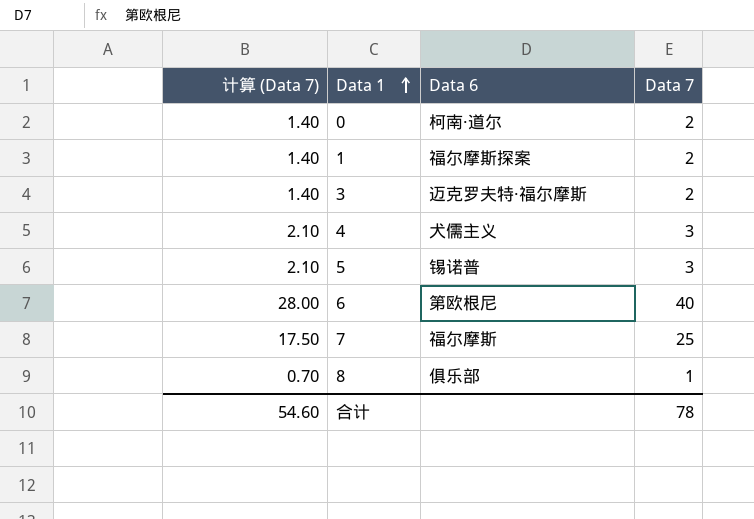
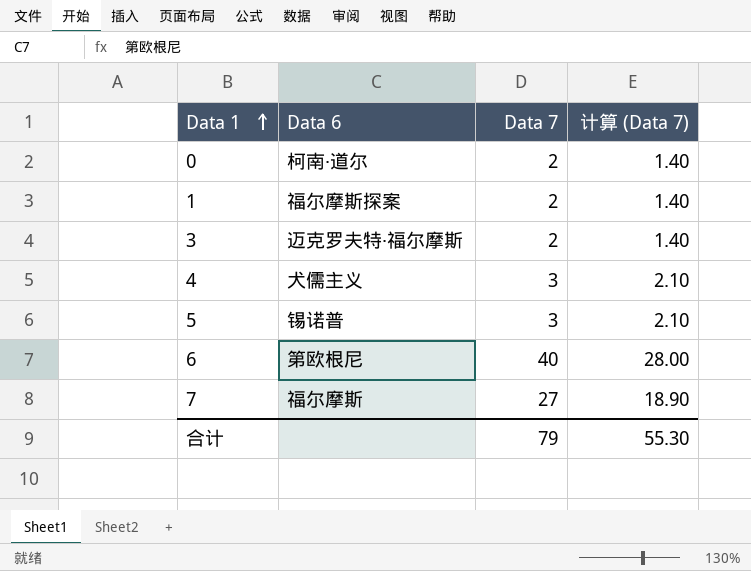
column 计算 (Data 7) | position: 1 -> 4
row 8: 0.70 | 俱乐部 | 1 -> none
7 | Data 7: 25 -> 27
7 | 计算 (Data 7): 17.50 -> 18.90
合计 | Data 7: 78 -> 79
合计 | 计算 (Data 7): 54.60 -> 55.30

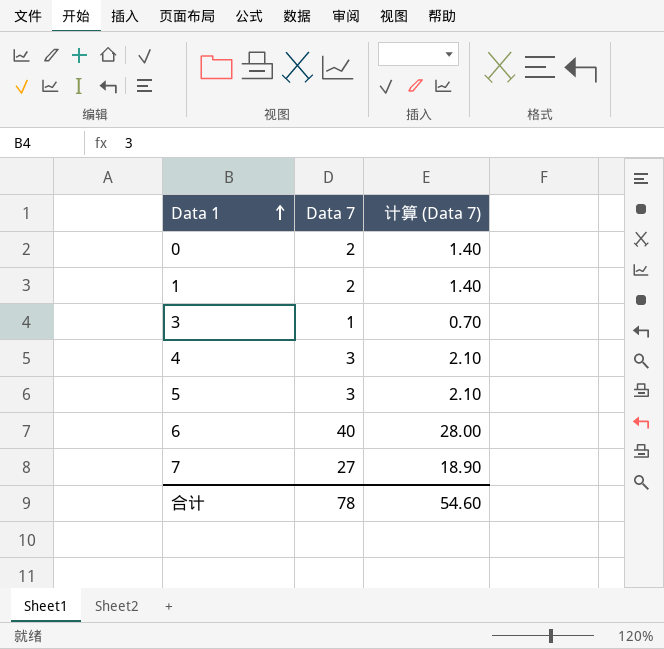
column Data 6 | position: 2 -> none
3 | Data 7: 2 -> 1
3 | 计算 (Data 7): 1.40 -> 0.70
合计 | Data 7: 79 -> 78
合计 | 计算 (Data 7): 55.30 -> 54.60

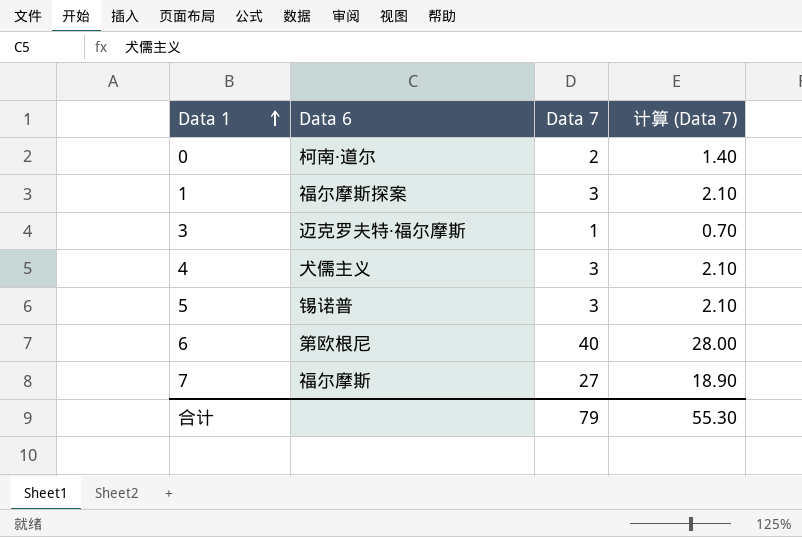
column Data 6 | position: none -> 2
1 | Data 7: 2 -> 3
1 | 计算 (Data 7): 1.40 -> 2.10
合计 | Data 7: 78 -> 79
合计 | 计算 (Data 7): 54.60 -> 55.30

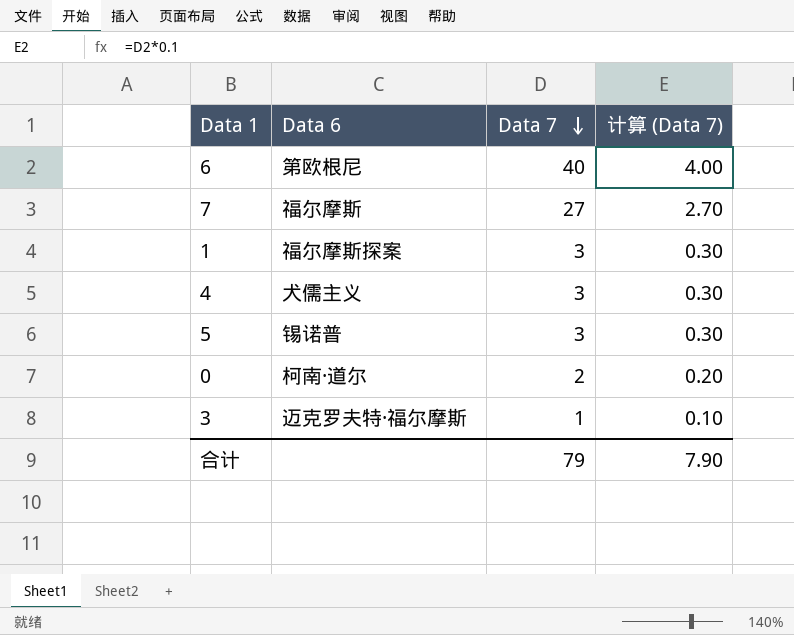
row order: Data 1 ascending -> Data 7 descending
column 计算 (Data 7) | formula: [Data 7] * 0.7 -> [Data 7] * 0.1
合计 | 计算 (Data 7): 55.30 -> 7.90

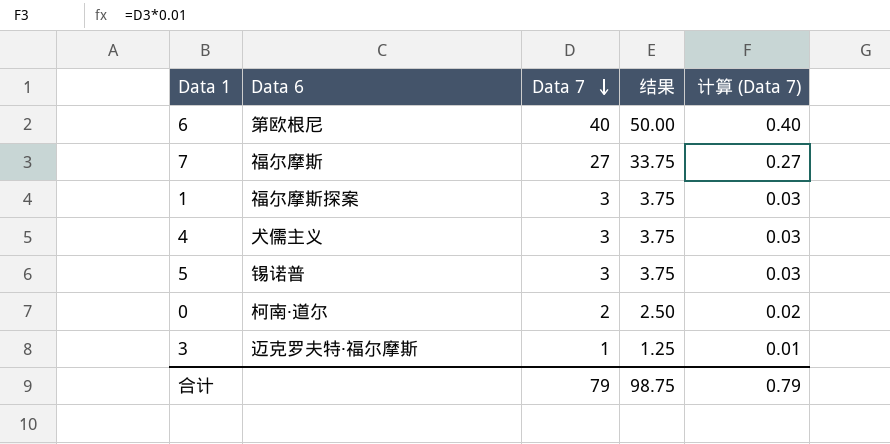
column 结果 | formula: none -> [Data 7] * 1.25
column 计算 (Data 7) | formula: [Data 7] * 0.1 -> [Data 7] * 0.01
合计 | 计算 (Data 7): 7.90 -> 0.79

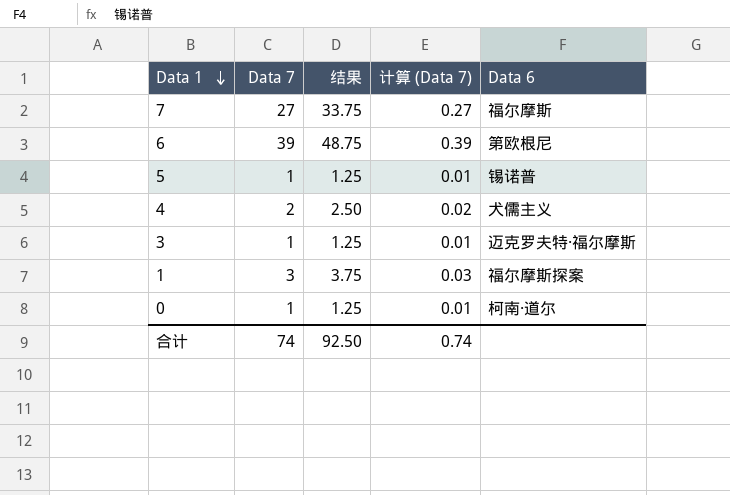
row order: Data 7 descending -> Data 1 descending
column Data 6 | position: 2 -> 5
6 | Data 7: 40 -> 39
6 | 结果: 50.00 -> 48.75
6 | 计算 (Data 7): 0.40 -> 0.39
5 | Data 7: 3 -> 1
5 | 结果: 3.75 -> 1.25
5 | 计算 (Data 7): 0.03 -> 0.01
4 | Data 7: 3 -> 2
4 | 结果: 3.75 -> 2.50
4 | 计算 (Data 7): 0.03 -> 0.02
0 | Data 7: 2 -> 1
0 | 结果: 2.50 -> 1.25
0 | 计算 (Data 7): 0.02 -> 0.01
合计 | Data 7: 79 -> 74
合计 | 结果: 98.75 -> 92.50
合计 | 计算 (Data 7): 0.79 -> 0.74

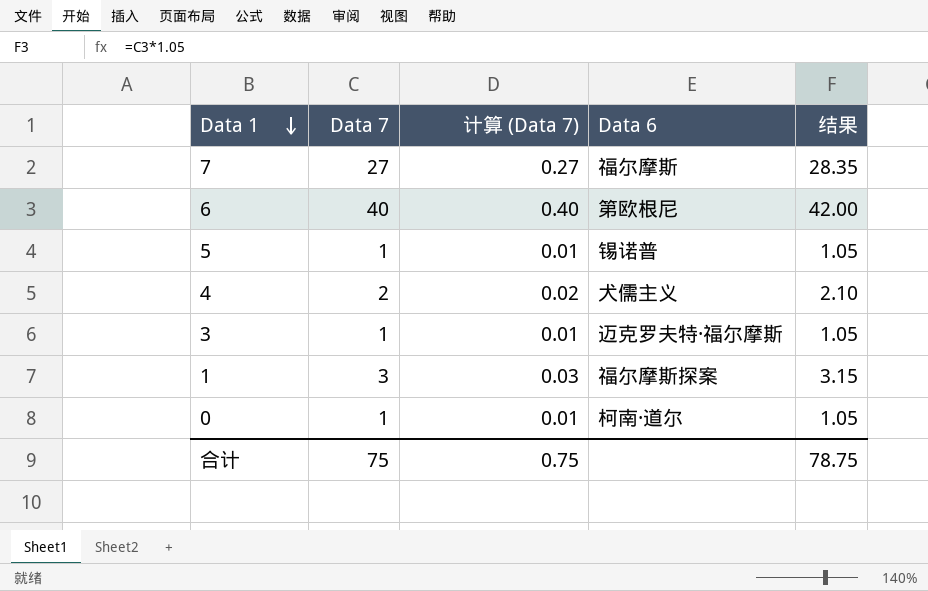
column 结果 | formula: [Data 7] * 1.25 -> [Data 7] * 1.05
column 结果 | position: 3 -> 5
6 | Data 7: 39 -> 40
6 | 计算 (Data 7): 0.39 -> 0.40
合计 | Data 7: 74 -> 75
合计 | 计算 (Data 7): 0.74 -> 0.75
合计 | 结果: 92.50 -> 78.75

